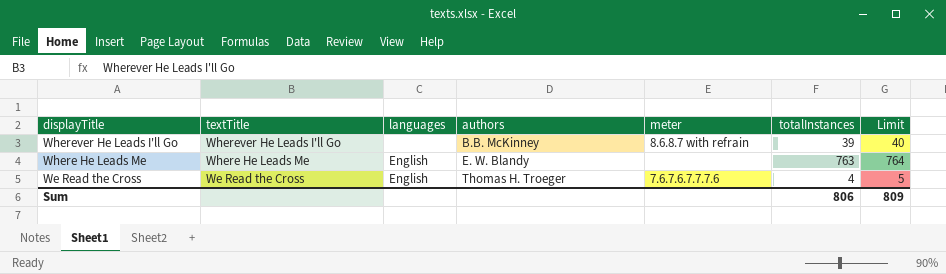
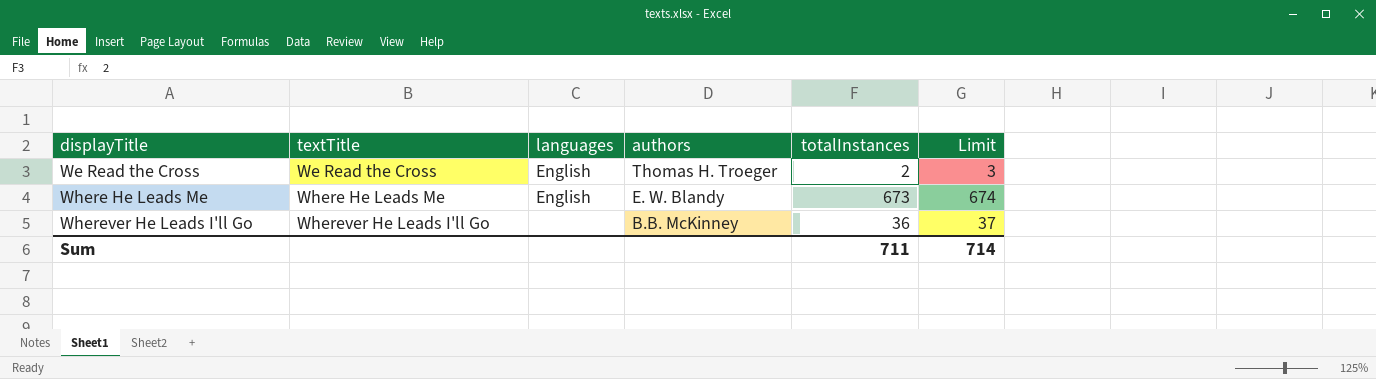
row order: displayTitle descending -> displayTitle ascending
column meter | position: 5 -> none
We Read the Cross | totalInstances: 4 -> 2
We Read the Cross | Limit: 5 -> 3
Where He Leads Me | totalInstances: 763 -> 673
Where He Leads Me | Limit: 764 -> 674
Wherever He Leads I'll Go | totalInstances: 39 -> 36
Wherever He Leads I'll Go | Limit: 40 -> 37
Sum | totalInstances: 806 -> 711
Sum | Limit: 809 -> 714

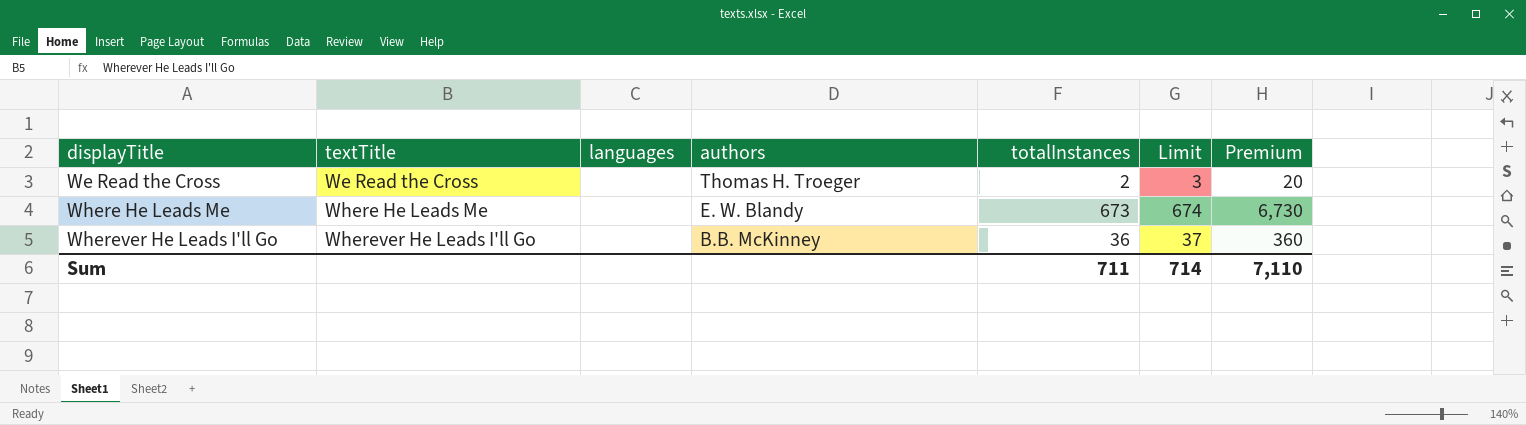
column Premium | formula: none -> [totalInstances] * 10
We Read the Cross | languages: English -> none
Where He Leads Me | languages: English -> none

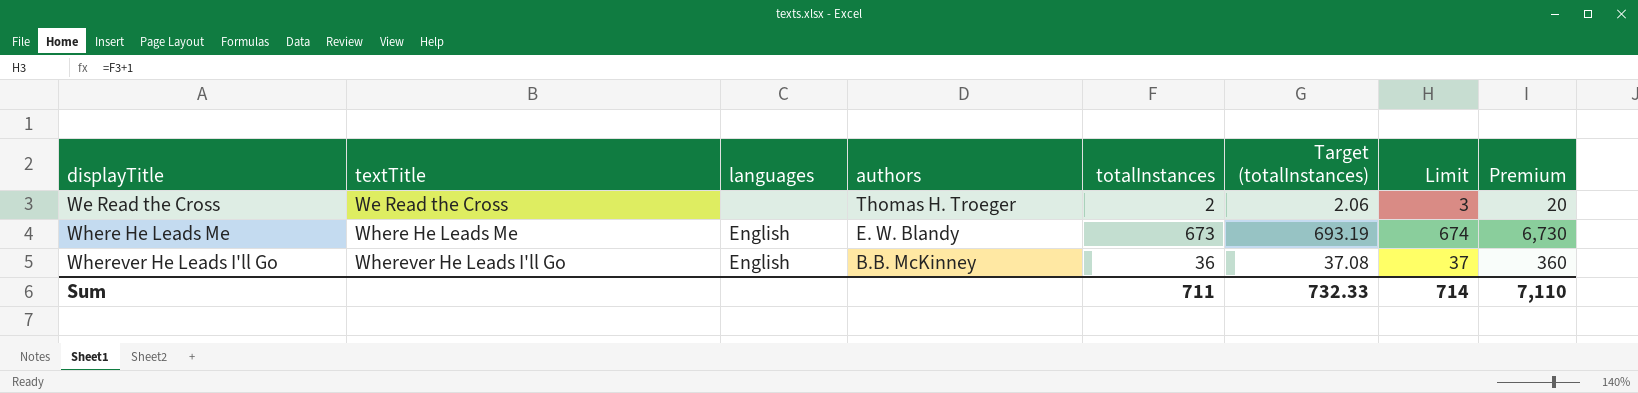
column Target (totalInstances) | formula: none -> [totalInstances] * 1.03
Where He Leads Me | languages: none -> English
Wherever He Leads I'll Go | languages: none -> English

